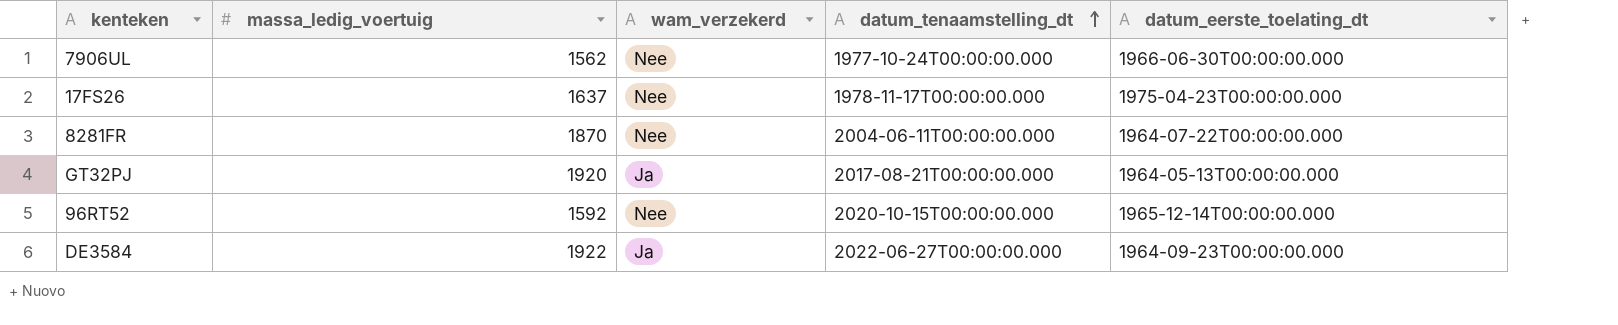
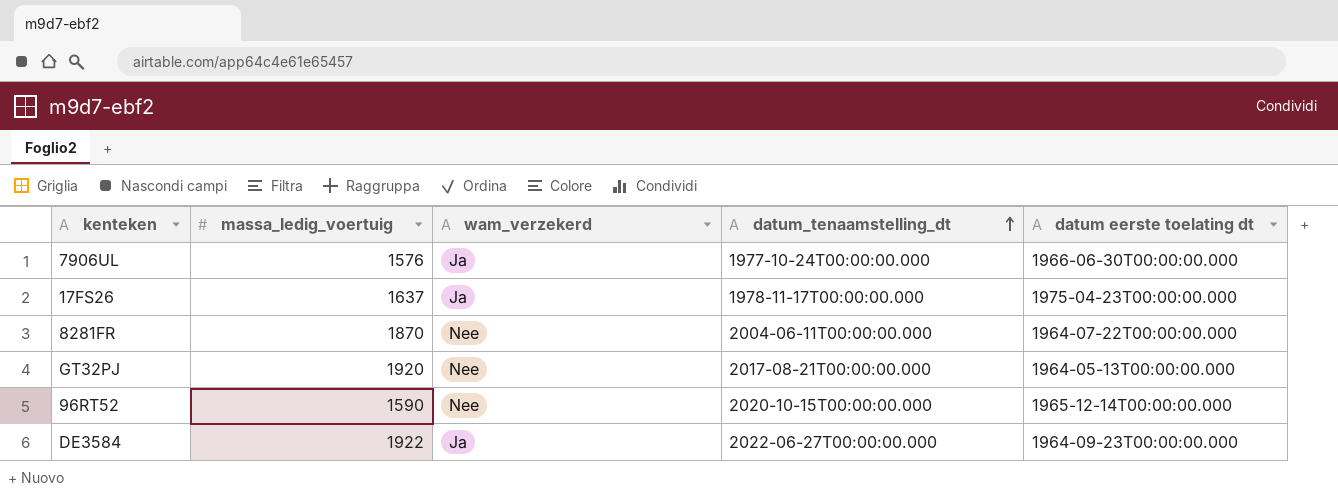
column name: datum_eerste_toelating_dt -> datum eerste toelating dt
7906UL | massa_ledig_voertuig: 1562 -> 1576
7906UL | wam_verzekerd: Nee -> Ja
17FS26 | wam_verzekerd: Nee -> Ja
GT32PJ | wam_verzekerd: Ja -> Nee
96RT52 | massa_ledig_voertuig: 1592 -> 1590

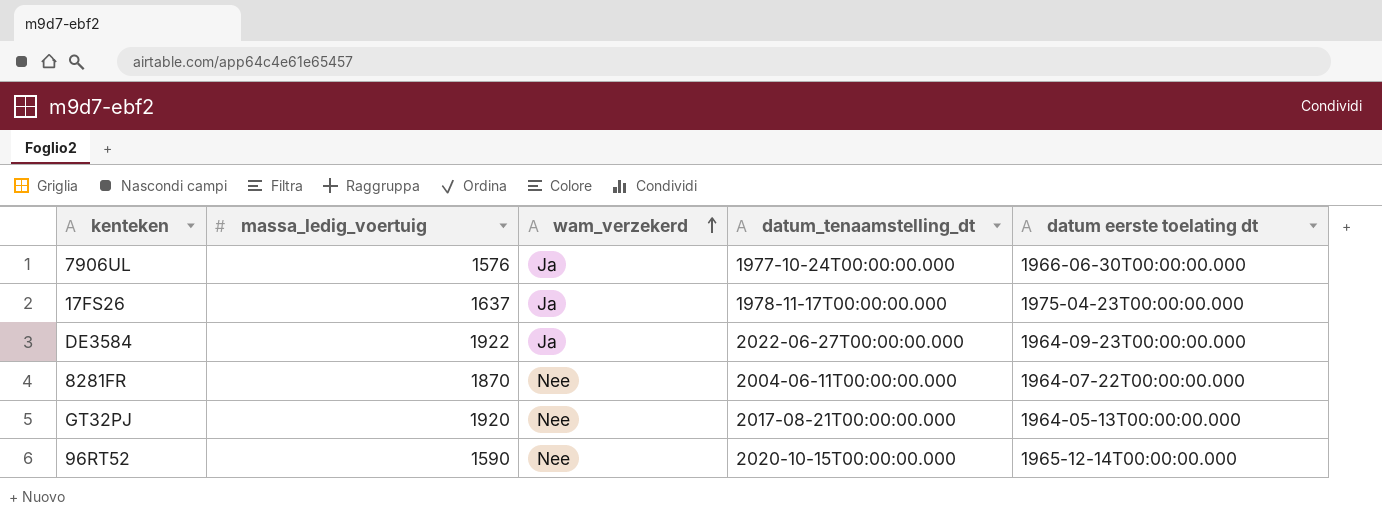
row order: datum_tenaamstelling_dt ascending -> wam_verzekerd ascending

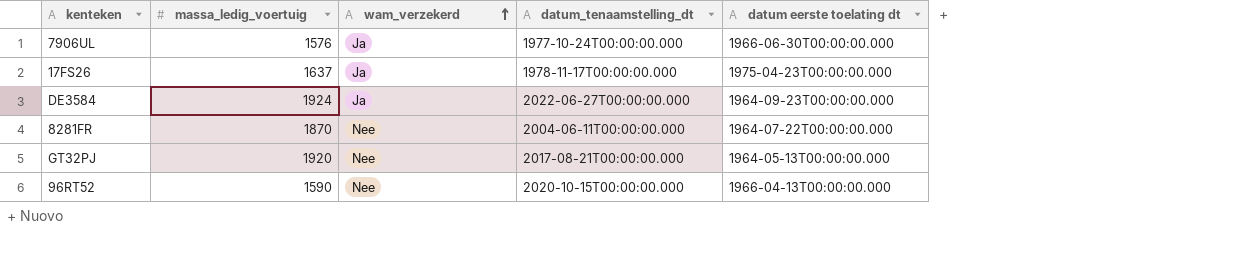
DE3584 | massa_ledig_voertuig: 1922 -> 1924
96RT52 | datum eerste toelating dt: 1965-12-14T00:00:00.000 -> 1966-04-13T00:00:00.000

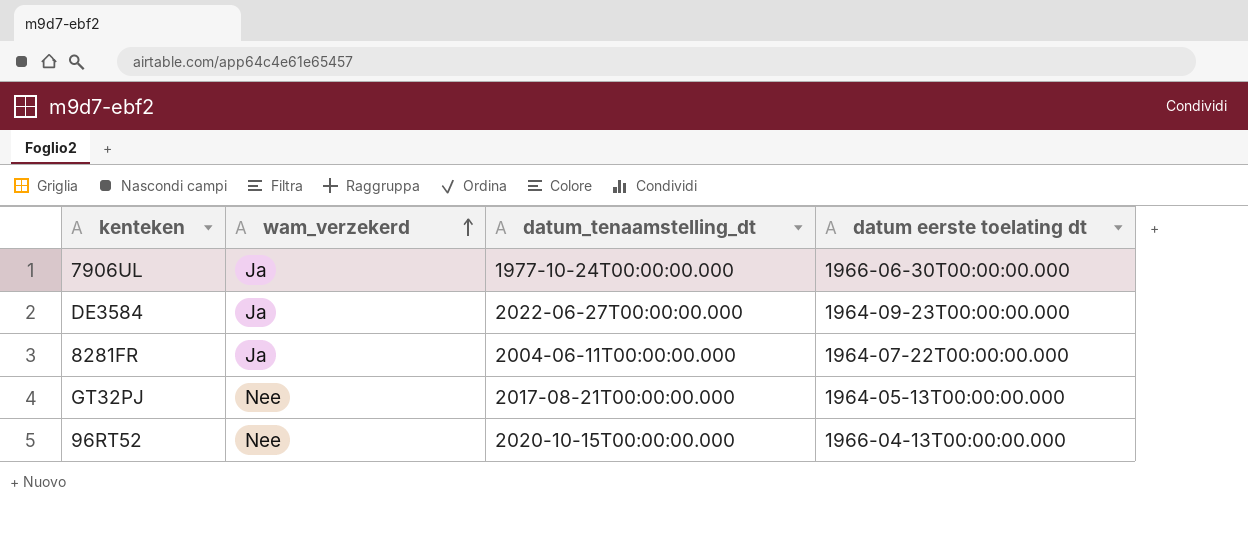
column massa_ledig_voertuig | position: 2 -> none
row 17FS26: 1637 | Ja | 1978-11-17T00:00:00.000 | 1975-04-23T00:00:00.000 -> none
8281FR | wam_verzekerd: Nee -> Ja

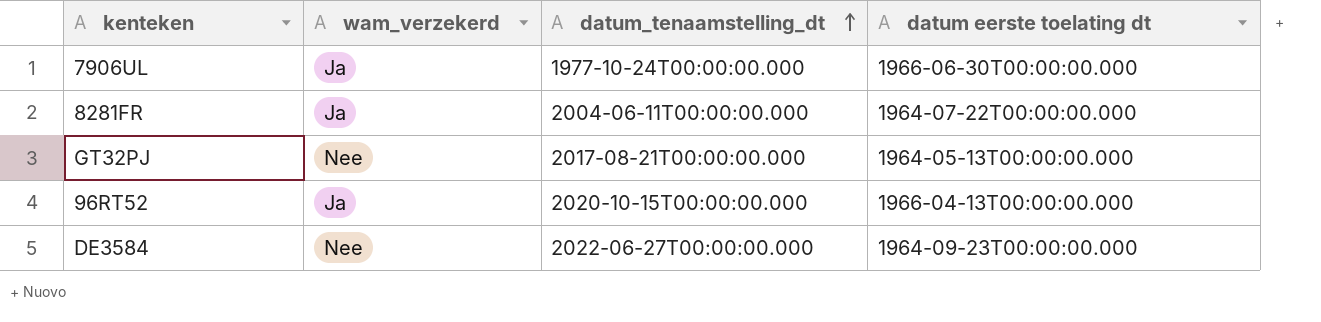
row order: wam_verzekerd ascending -> datum_tenaamstelling_dt ascending
96RT52 | wam_verzekerd: Nee -> Ja
DE3584 | wam_verzekerd: Ja -> Nee

